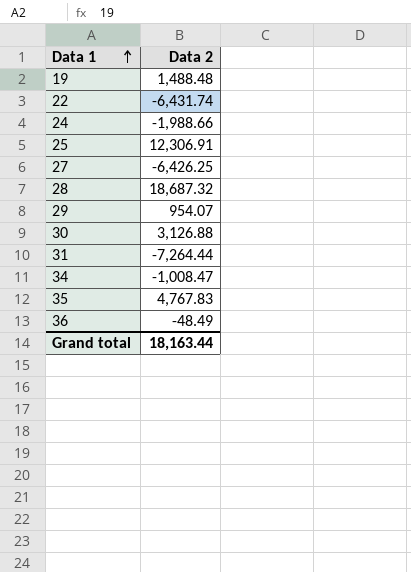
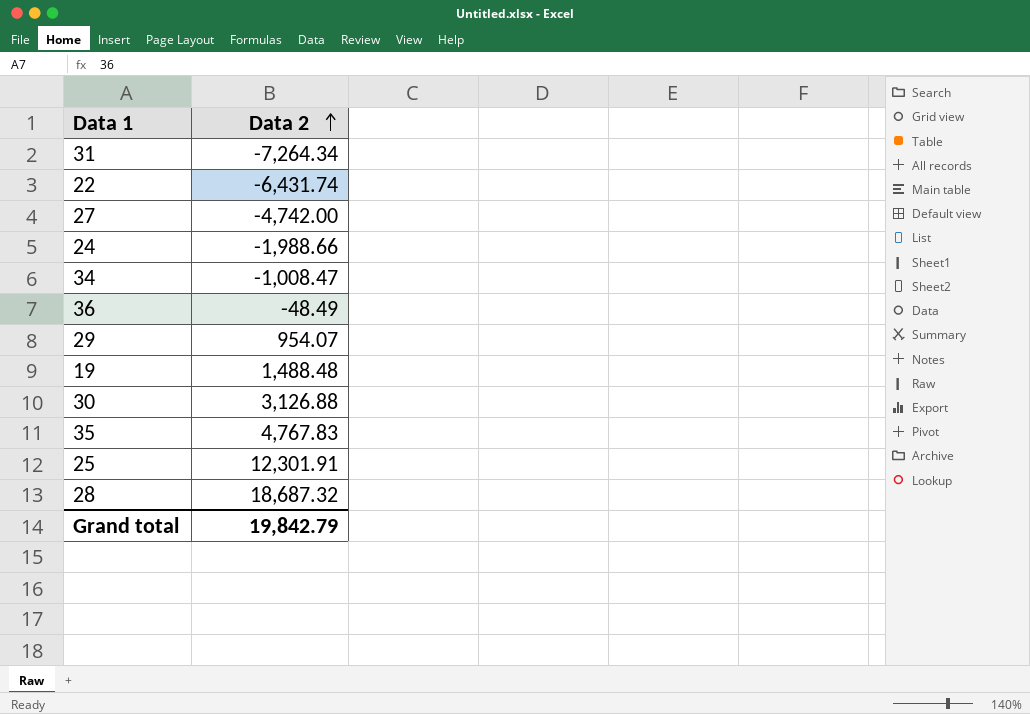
row order: Data 1 ascending -> Data 2 ascending
31 | Data 2: -7,264.44 -> -7,264.34
27 | Data 2: -6,426.25 -> -4,742.00
25 | Data 2: 12,306.91 -> 12,301.91
Grand total | Data 2: 18,163.44 -> 19,842.79

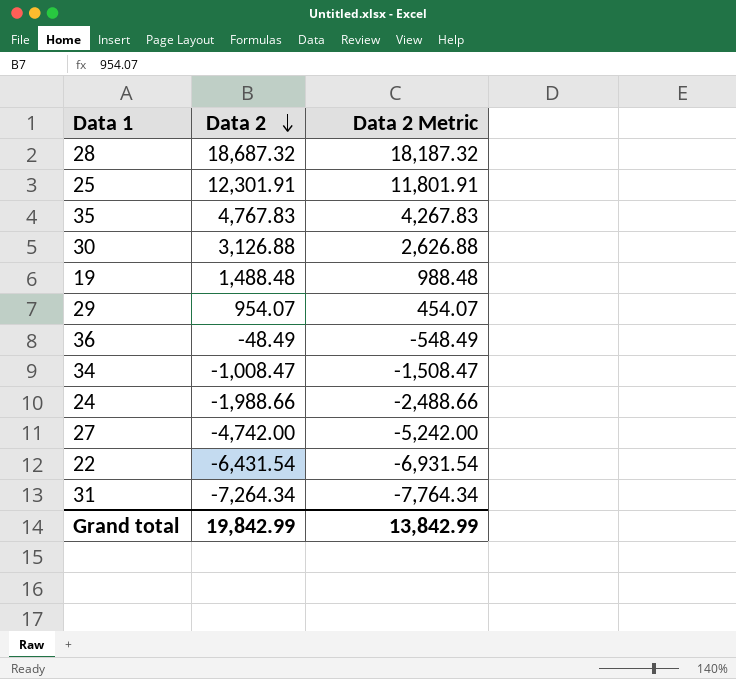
row order: Data 2 ascending -> Data 2 descending
column Data 2 Metric | formula: none -> [Data 2] - 500
22 | Data 2: -6,431.74 -> -6,431.54
Grand total | Data 2: 19,842.79 -> 19,842.99

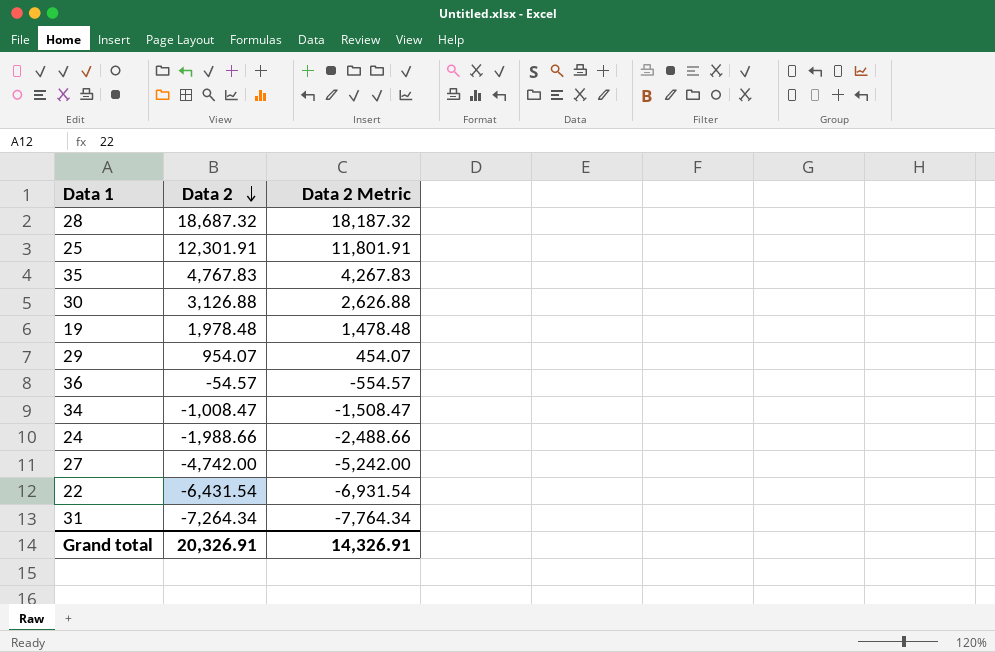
19 | Data 2: 1,488.48 -> 1,978.48
19 | Data 2 Metric: 988.48 -> 1,478.48
36 | Data 2: -48.49 -> -54.57
36 | Data 2 Metric: -548.49 -> -554.57
Grand total | Data 2: 19,842.99 -> 20,326.91
Grand total | Data 2 Metric: 13,842.99 -> 14,326.91

